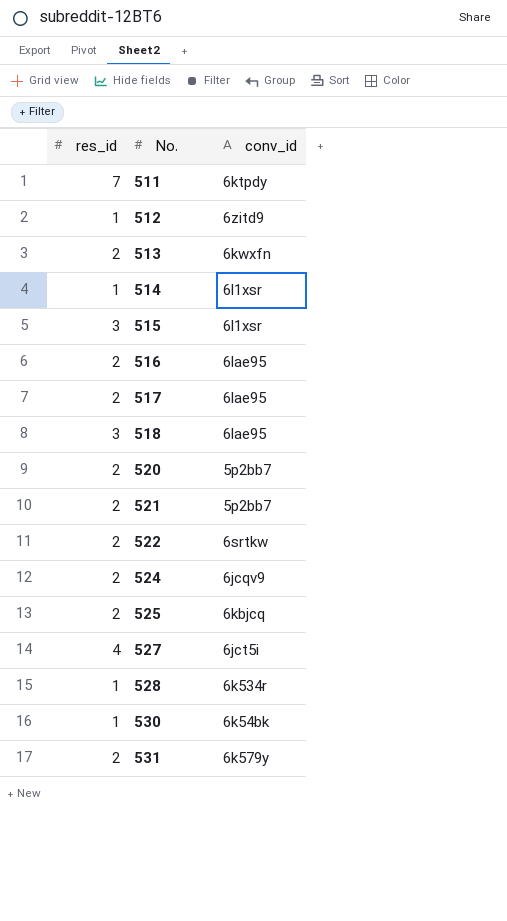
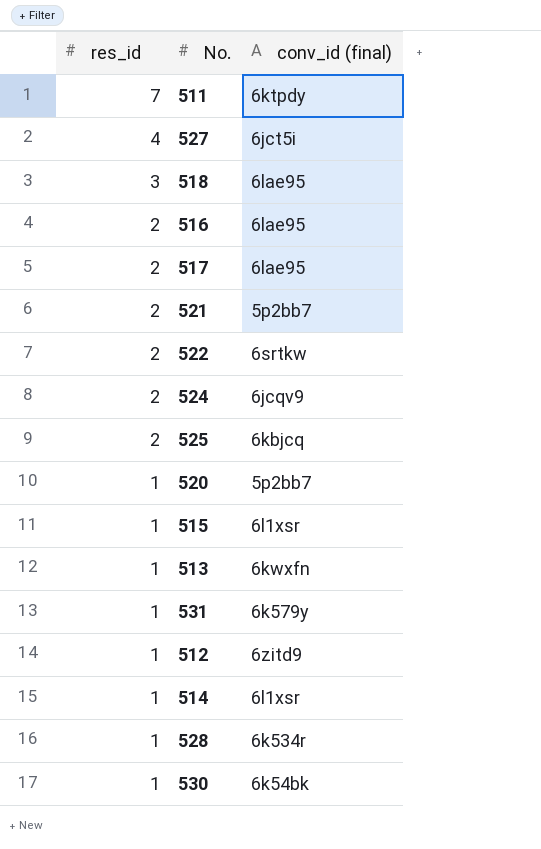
row order: No. ascending -> res_id descending
column name: conv_id -> conv_id (final)
520 | res_id: 2 -> 1
515 | res_id: 3 -> 1
513 | res_id: 2 -> 1
531 | res_id: 2 -> 1

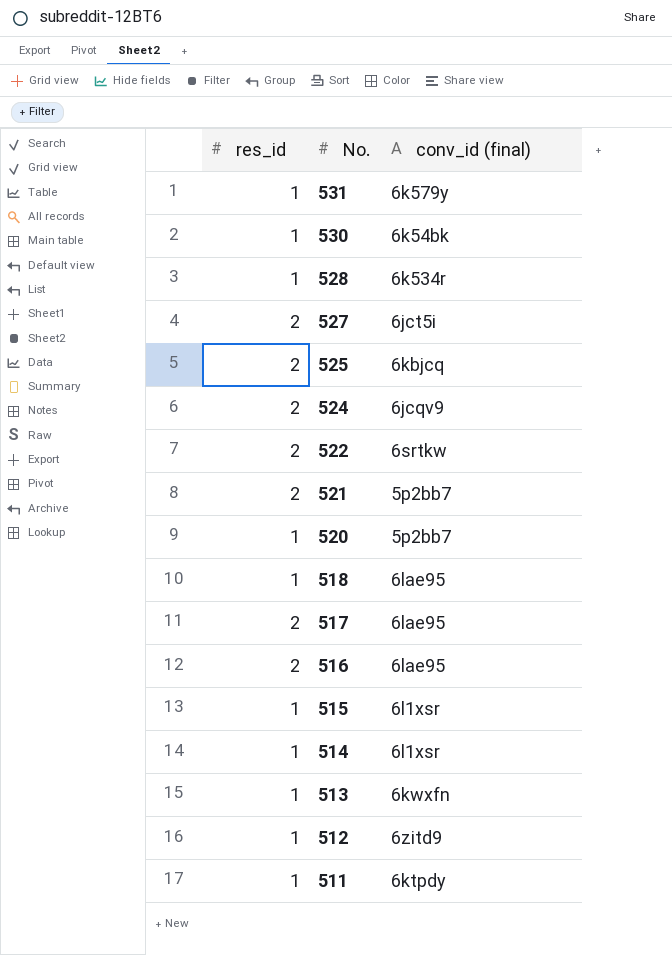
row order: res_id descending -> No. descending
527 | res_id: 4 -> 2
518 | res_id: 3 -> 1
511 | res_id: 7 -> 1

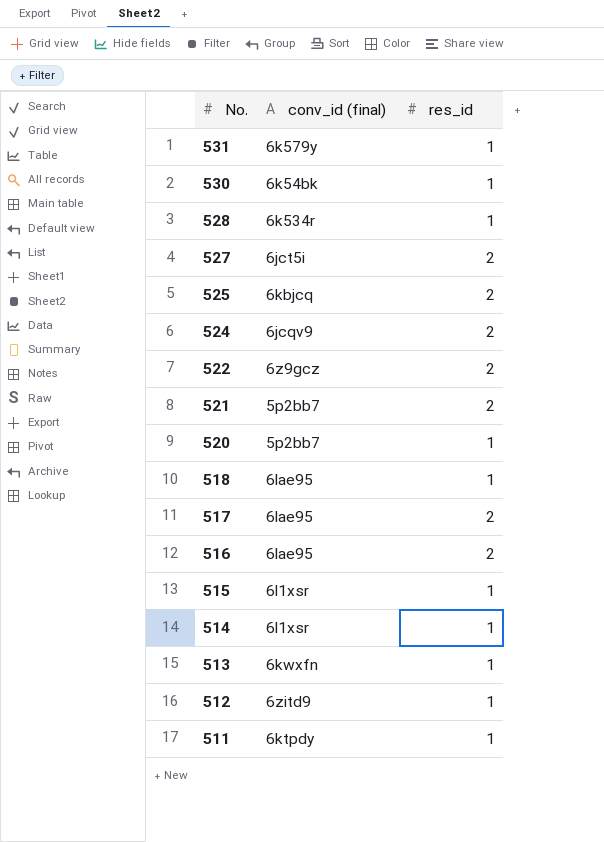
column res_id | position: 1 -> 3
522 | conv_id (final): 6srtkw -> 6z9gcz

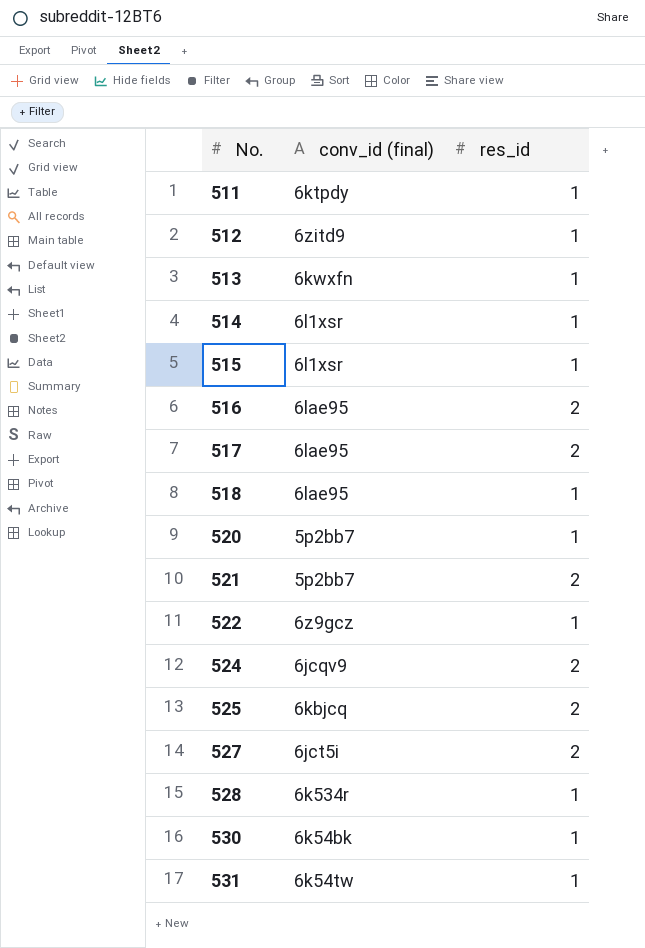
row order: No. descending -> No. ascending
522 | res_id: 2 -> 1
531 | conv_id (final): 6k579y -> 6k54tw

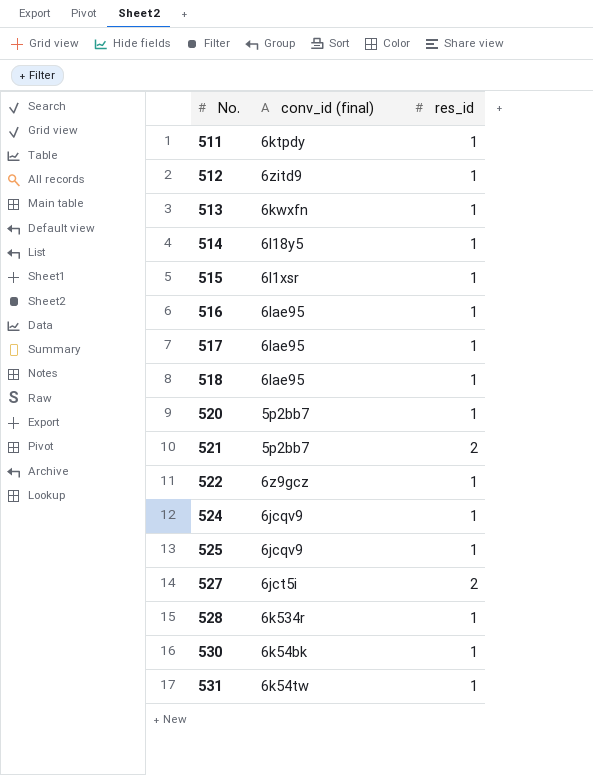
514 | conv_id (final): 6l1xsr -> 6l18y5
516 | res_id: 2 -> 1
517 | res_id: 2 -> 1
524 | res_id: 2 -> 1
525 | conv_id (final): 6kbjcq -> 6jcqv9
525 | res_id: 2 -> 1

